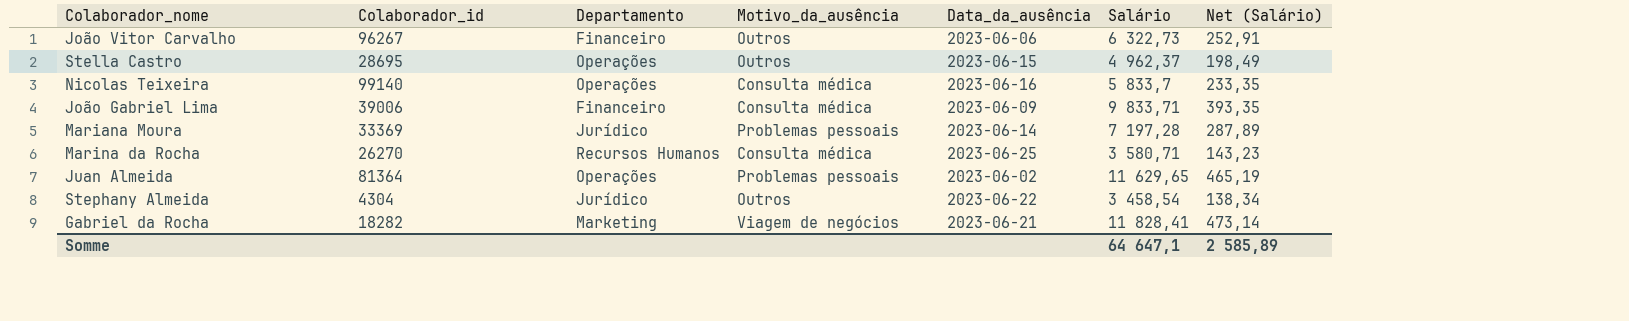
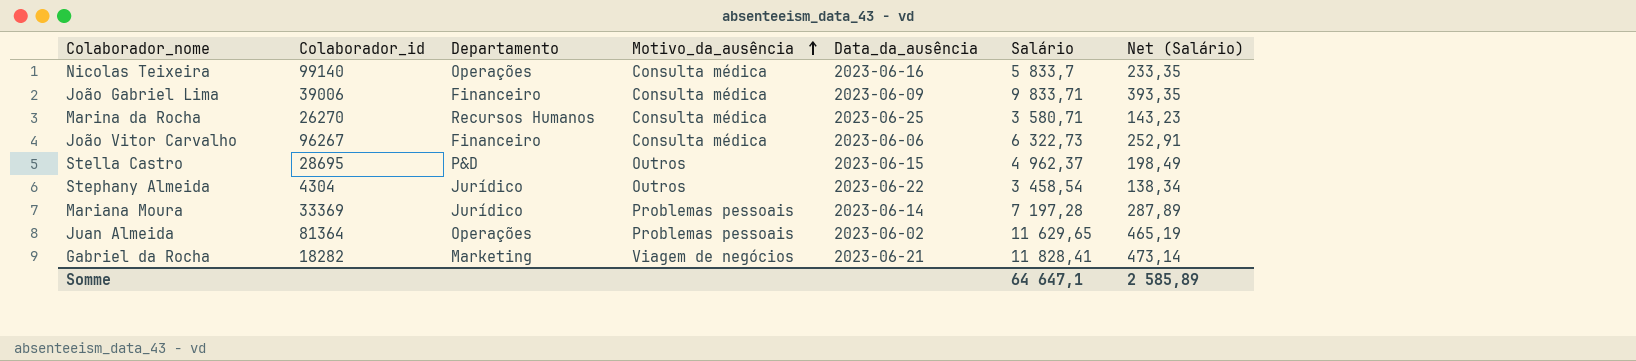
row order: none -> Motivo_da_ausência ascending
João Vitor Carvalho | Motivo_da_ausência: Outros -> Consulta médica
Stella Castro | Departamento: Operações -> P&D

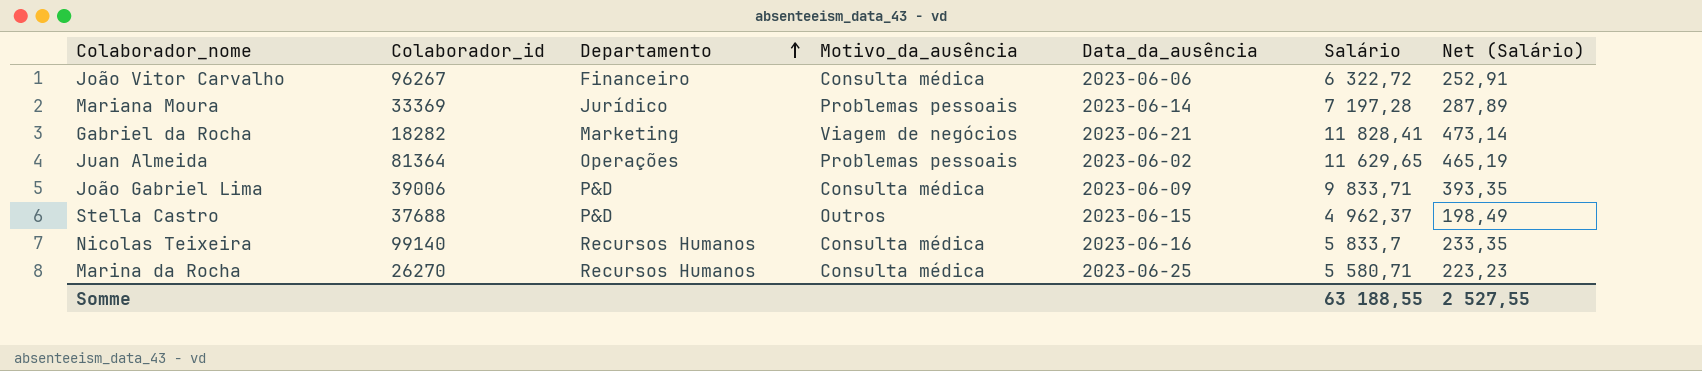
row order: Motivo_da_ausência ascending -> Departamento ascending
row Stephany Almeida: 4304 | Jurídico | Outros | 2023-06-22 | 3 458,54 | 138,34 -> none
João Vitor Carvalho | Salário: 6 322,73 -> 6 322,72
João Gabriel Lima | Departamento: Financeiro -> P&D
Stella Castro | Colaborador_id: 28695 -> 37688
Nicolas Teixeira | Departamento: Operações -> Recursos Humanos
Marina da Rocha | Salário: 3 580,71 -> 5 580,71
Marina da Rocha | Net (Salário): 143,23 -> 223,23
Somme | Salário: 64 647,1 -> 63 188,55
Somme | Net (Salário): 2 585,89 -> 2 527,55

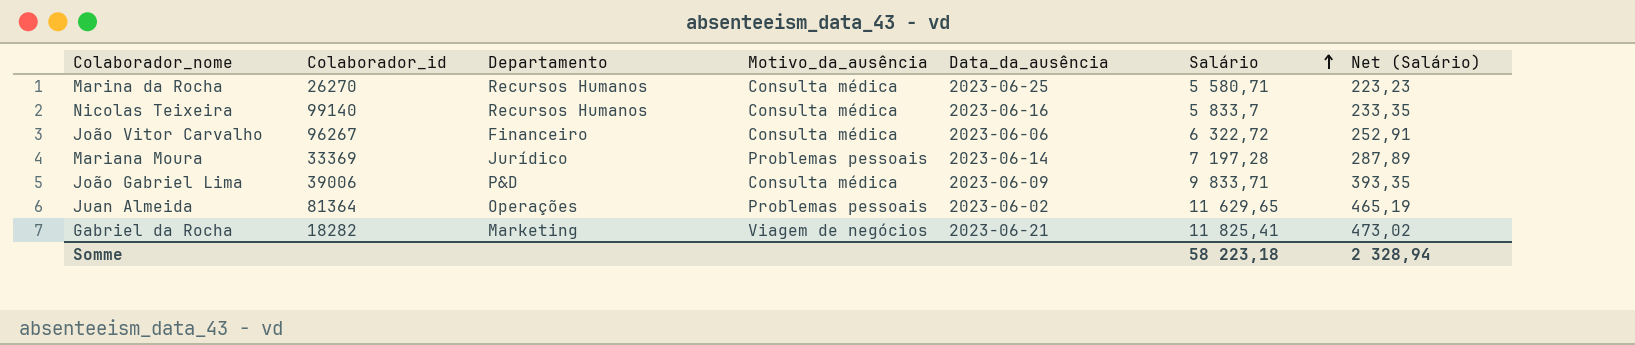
row order: Departamento ascending -> Salário ascending
row Stella Castro: 37688 | P&D | Outros | 2023-06-15 | 4 962,37 | 198,49 -> none
Gabriel da Rocha | Salário: 11 828,41 -> 11 825,41
Gabriel da Rocha | Net (Salário): 473,14 -> 473,02
Somme | Salário: 63 188,55 -> 58 223,18
Somme | Net (Salário): 2 527,55 -> 2 328,94

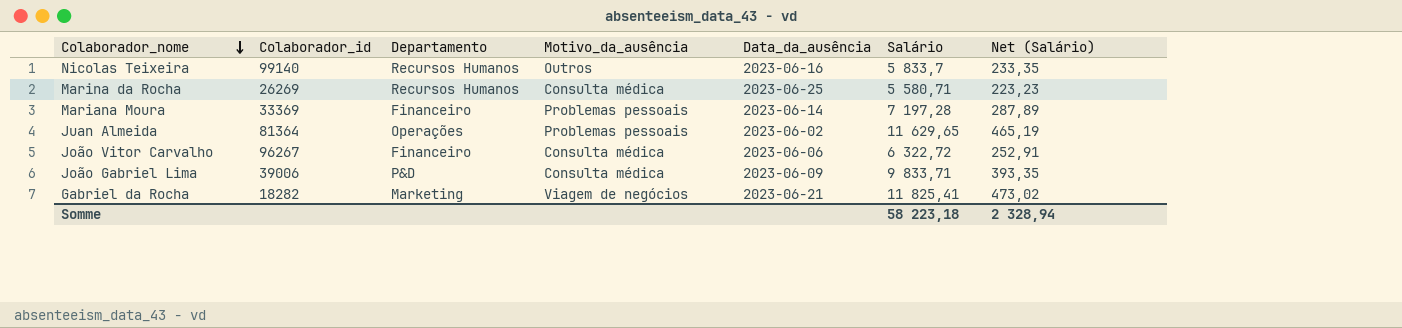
row order: Salário ascending -> Colaborador_nome descending
Nicolas Teixeira | Motivo_da_ausência: Consulta médica -> Outros
Marina da Rocha | Colaborador_id: 26270 -> 26269
Mariana Moura | Departamento: Jurídico -> Financeiro

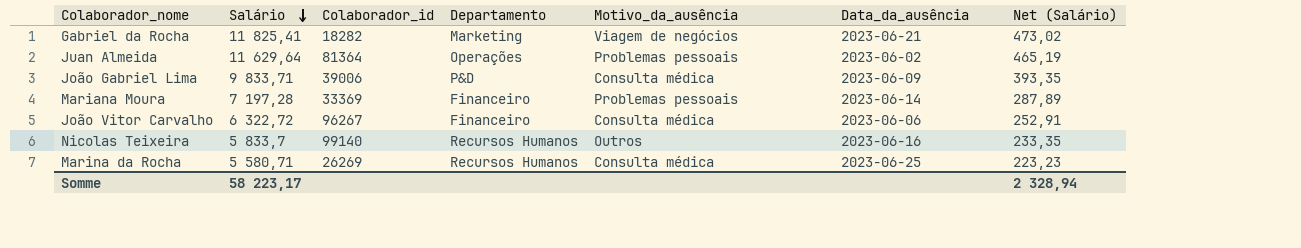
row order: Colaborador_nome descending -> Salário descending
column Salário | position: 6 -> 2
Juan Almeida | Salário: 11 629,65 -> 11 629,64
Somme | Salário: 58 223,18 -> 58 223,17

